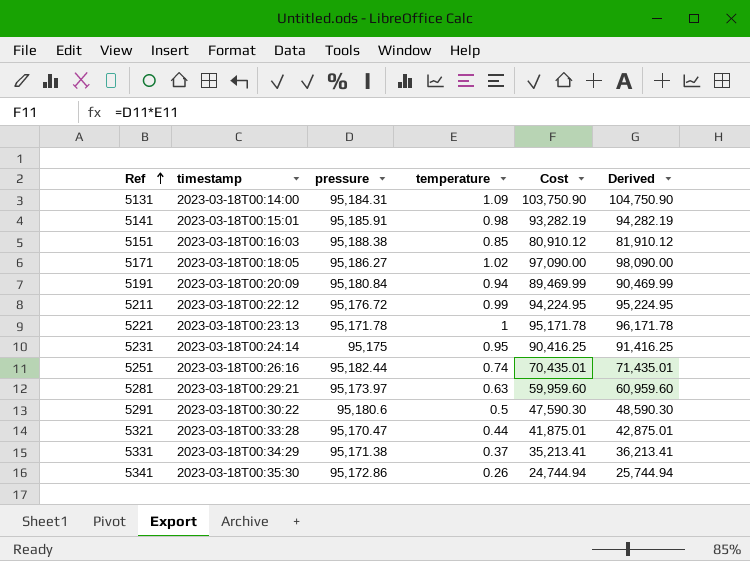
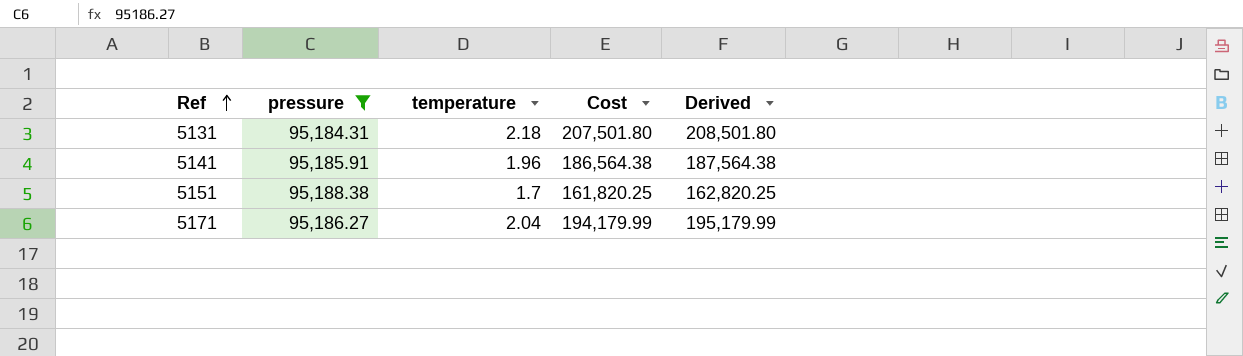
filter: none -> pressure >= 95,184.31
column timestamp | position: 2 -> none
5131 | temperature: 1.09 -> 2.18
5131 | Cost: 103,750.90 -> 207,501.80
5131 | Derived: 104,750.90 -> 208,501.80
5141 | temperature: 0.98 -> 1.96
5141 | Cost: 93,282.19 -> 186,564.38
5141 | Derived: 94,282.19 -> 187,564.38
5151 | temperature: 0.85 -> 1.7
5151 | Cost: 80,910.12 -> 161,820.25
5151 | Derived: 81,910.12 -> 162,820.25
5171 | temperature: 1.02 -> 2.04
5171 | Cost: 97,090.00 -> 194,179.99
5171 | Derived: 98,090.00 -> 195,179.99

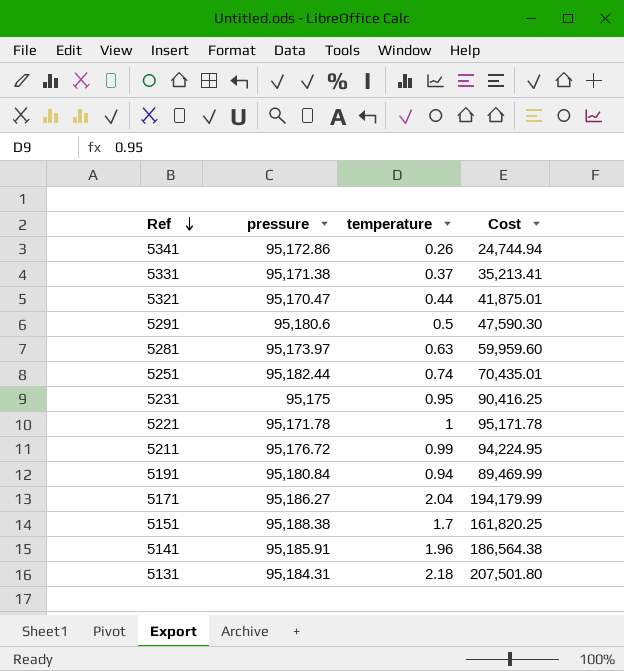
filter: pressure >= 95,184.31 -> none
row order: Ref ascending -> Ref descending
column Derived | formula: [Cost] + 1000 -> none

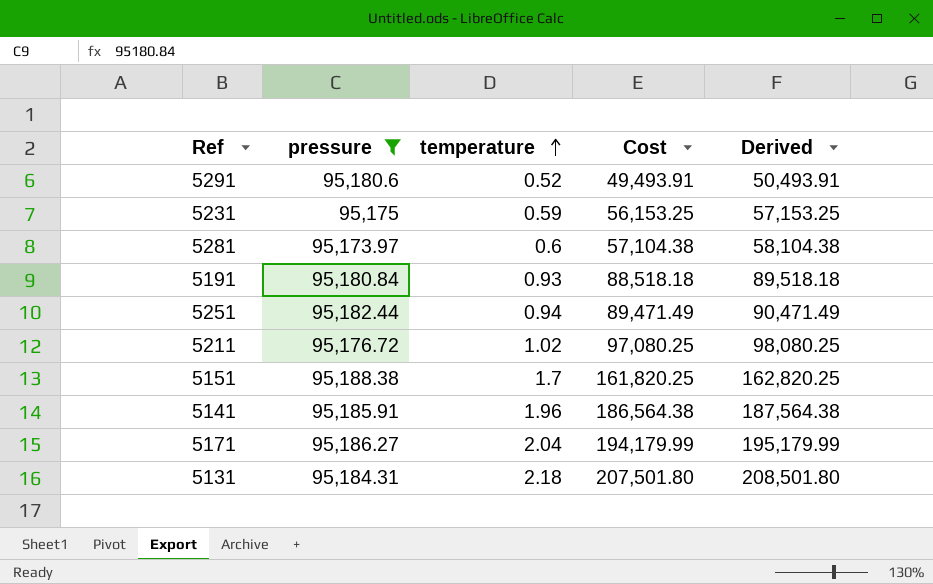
filter: none -> pressure >= 95,173.97
row order: Ref descending -> temperature ascending
column Derived | formula: none -> [Cost] + 1000
5291 | temperature: 0.5 -> 0.52
5291 | Cost: 47,590.30 -> 49,493.91
5231 | temperature: 0.95 -> 0.59
5231 | Cost: 90,416.25 -> 56,153.25
5281 | temperature: 0.63 -> 0.6
5281 | Cost: 59,959.60 -> 57,104.38
5191 | temperature: 0.94 -> 0.93
5191 | Cost: 89,469.99 -> 88,518.18
5251 | temperature: 0.74 -> 0.94
5251 | Cost: 70,435.01 -> 89,471.49
5211 | temperature: 0.99 -> 1.02
5211 | Cost: 94,224.95 -> 97,080.25

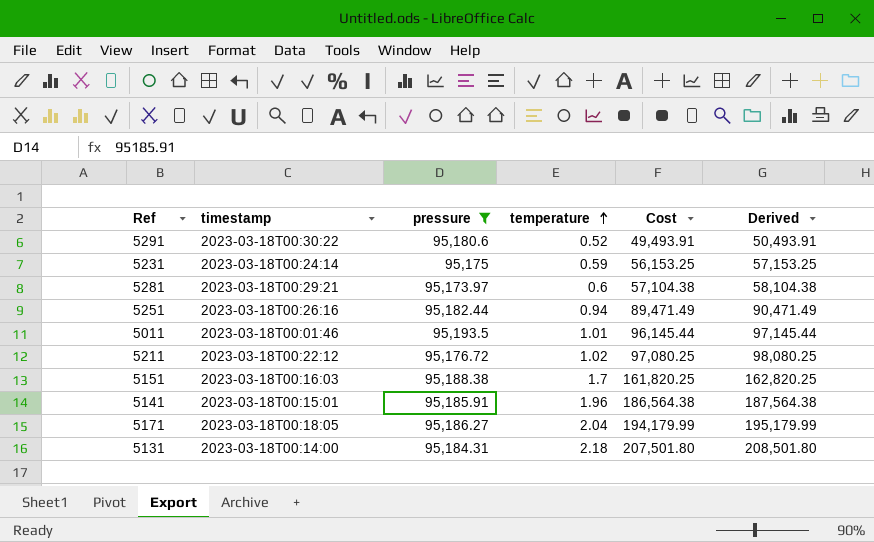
column timestamp | position: none -> 2
row 5191: 95,180.84 | 0.93 | 88,518.18 | 89,518.18 -> none
row 5011: none -> 2023-03-18T00:01:46 | 95,193.5 | 1.01 | 96,145.44 | 97,145.44

